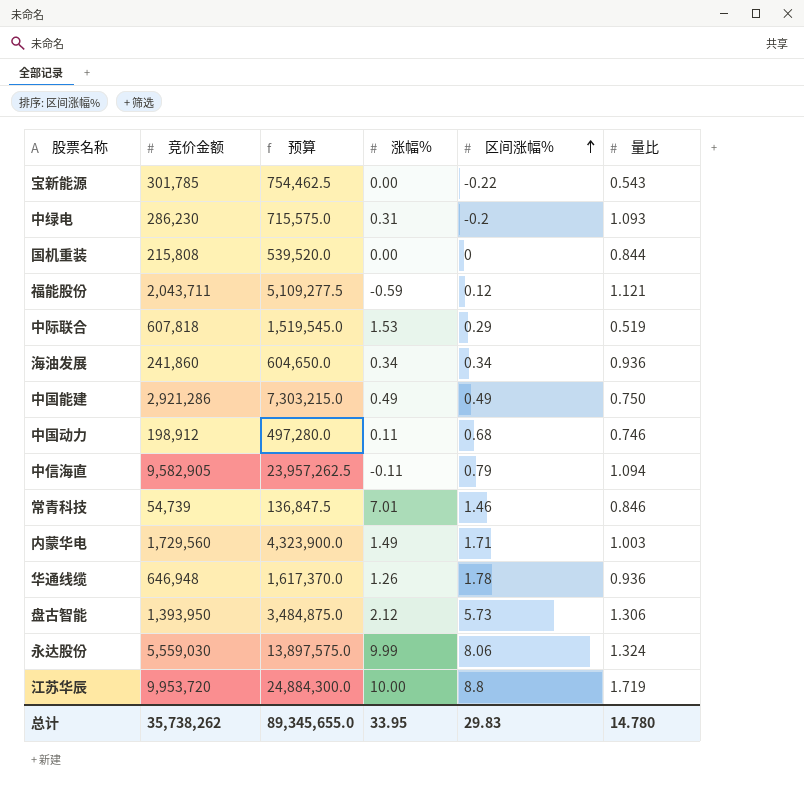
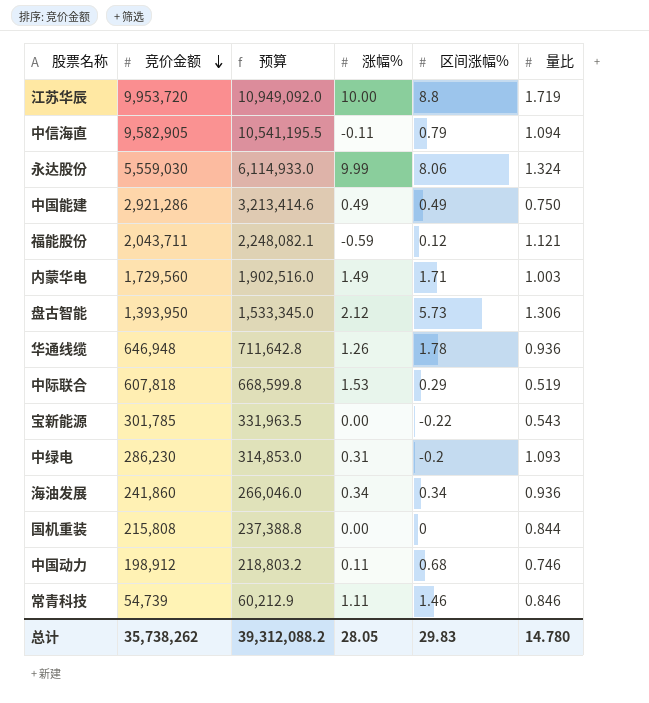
row order: 区间涨幅% ascending -> 竞价金额 descending
column 预算 | formula: [竞价金额] * 2.5 -> [竞价金额] * 1.1
常青科技 | 涨幅%: 7.01 -> 1.11
总计 | 预算: 89,345,655.0 -> 39,312,088.2
总计 | 涨幅%: 33.95 -> 28.05

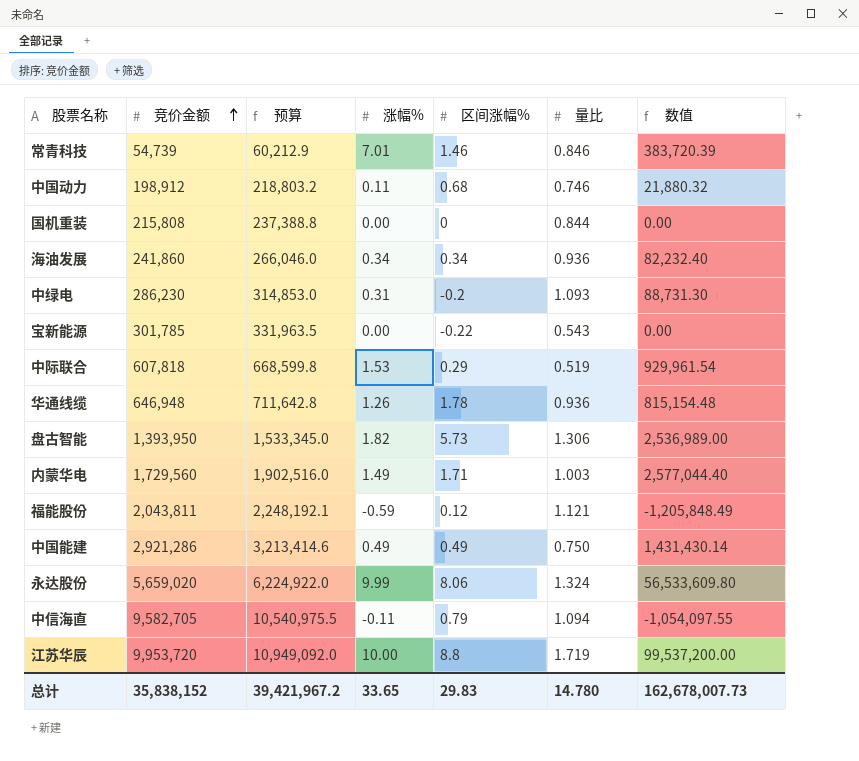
row order: 竞价金额 descending -> 竞价金额 ascending
column 数值 | formula: none -> [竞价金额] * [涨幅%]
常青科技 | 涨幅%: 1.11 -> 7.01
盘古智能 | 涨幅%: 2.12 -> 1.82
福能股份 | 竞价金额: 2,043,711 -> 2,043,811
福能股份 | 预算: 2,248,082.1 -> 2,248,192.1
永达股份 | 竞价金额: 5,559,030 -> 5,659,020
永达股份 | 预算: 6,114,933.0 -> 6,224,922.0
中信海直 | 竞价金额: 9,582,905 -> 9,582,705
中信海直 | 预算: 10,541,195.5 -> 10,540,975.5
总计 | 竞价金额: 35,738,262 -> 35,838,152
总计 | 预算: 39,312,088.2 -> 39,421,967.2
总计 | 涨幅%: 28.05 -> 33.65

